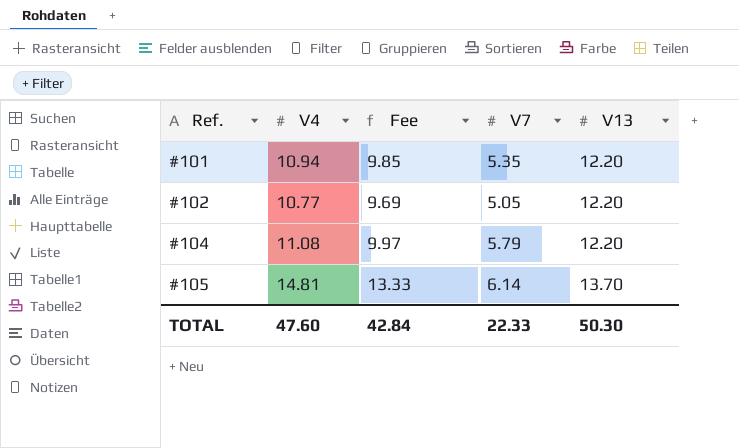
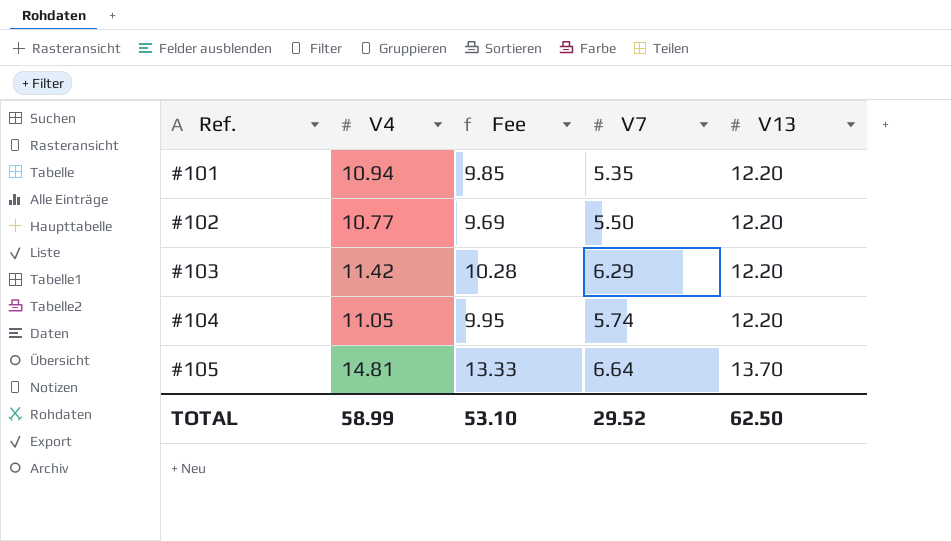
#102 | V7: 5.05 -> 5.50
row #103: none -> 11.42 | 10.28 | 6.29 | 12.20
#104 | V4: 11.08 -> 11.05
#104 | Fee: 9.97 -> 9.95
#104 | V7: 5.79 -> 5.74
#105 | V7: 6.14 -> 6.64
TOTAL | V4: 47.60 -> 58.99
TOTAL | Fee: 42.84 -> 53.10
TOTAL | V7: 22.33 -> 29.52
TOTAL | V13: 50.30 -> 62.50

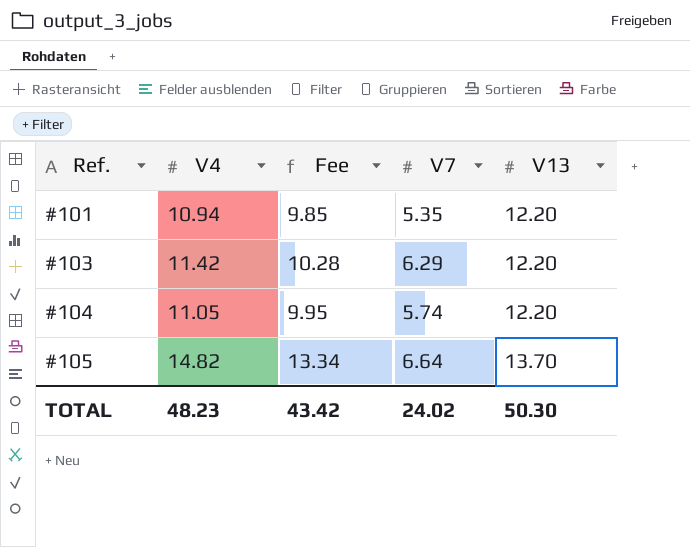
row #102: 10.77 | 9.69 | 5.50 | 12.20 -> none
#105 | V4: 14.81 -> 14.82
#105 | Fee: 13.33 -> 13.34
TOTAL | V4: 58.99 -> 48.23
TOTAL | Fee: 53.10 -> 43.42
TOTAL | V7: 29.52 -> 24.02
TOTAL | V13: 62.50 -> 50.30

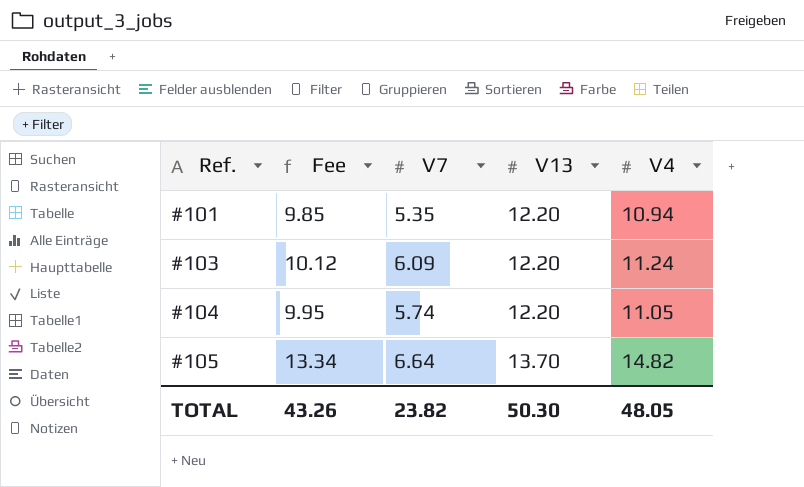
column V4 | position: 2 -> 5
#103 | Fee: 10.28 -> 10.12
#103 | V7: 6.29 -> 6.09
#103 | V4: 11.42 -> 11.24
TOTAL | Fee: 43.42 -> 43.26
TOTAL | V7: 24.02 -> 23.82
TOTAL | V4: 48.23 -> 48.05

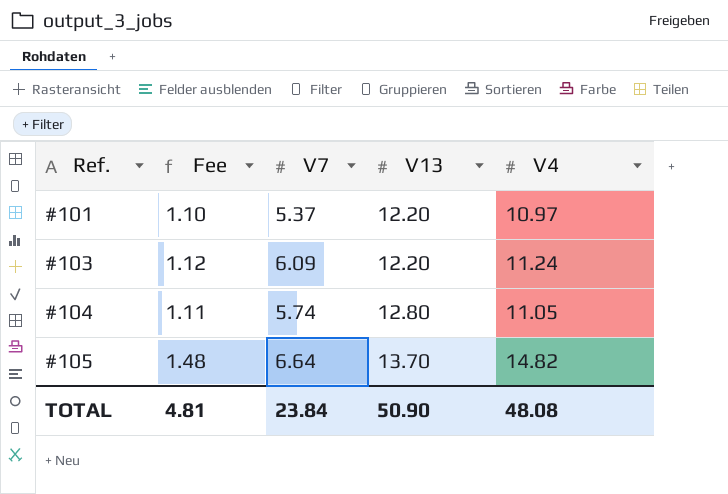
column Fee | formula: [V4] * 0.9 -> [V4] * 0.1
#101 | V7: 5.35 -> 5.37
#101 | V4: 10.94 -> 10.97
#104 | V13: 12.20 -> 12.80
TOTAL | Fee: 43.26 -> 4.81
TOTAL | V7: 23.82 -> 23.84
TOTAL | V13: 50.30 -> 50.90
TOTAL | V4: 48.05 -> 48.08

